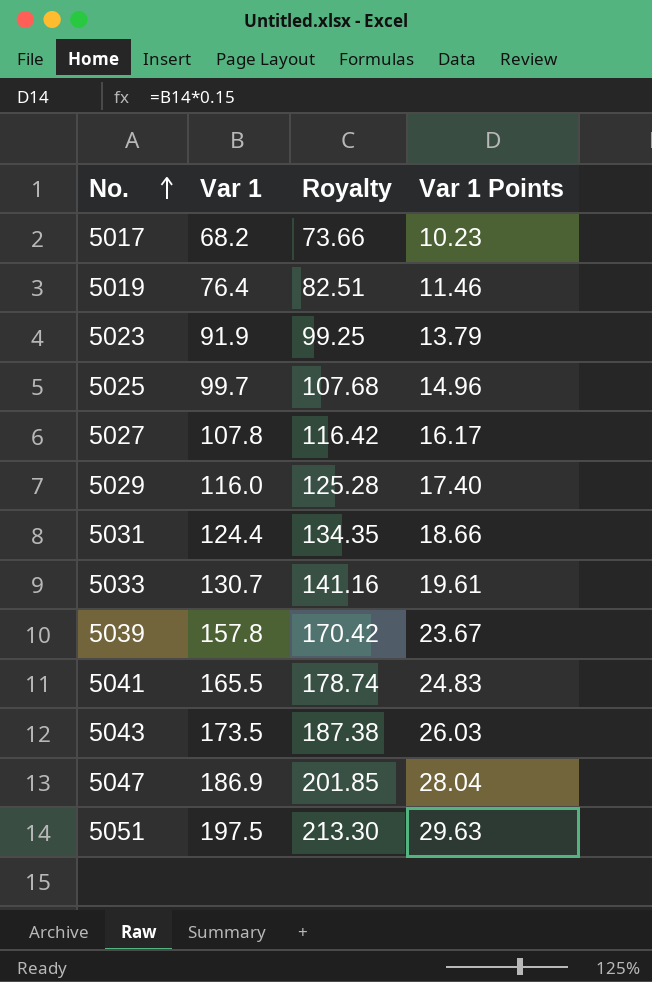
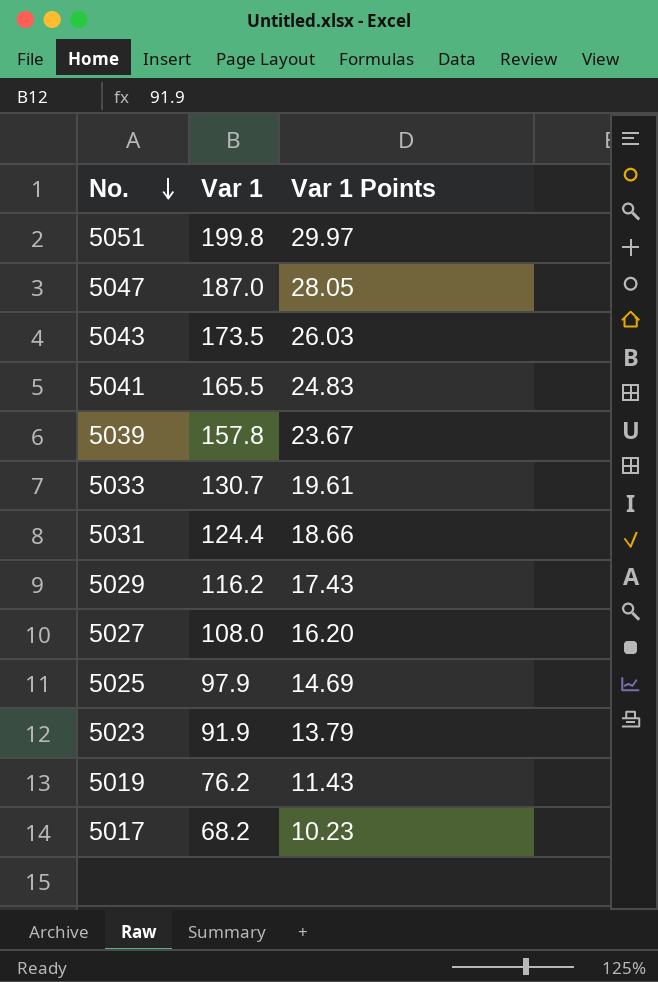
row order: No. ascending -> No. descending
column Royalty | formula: [Var 1] * 1.08 -> none
5051 | Var 1: 197.5 -> 199.8
5051 | Var 1 Points: 29.63 -> 29.97
5047 | Var 1: 186.9 -> 187.0
5047 | Var 1 Points: 28.04 -> 28.05
5029 | Var 1: 116.0 -> 116.2
5029 | Var 1 Points: 17.40 -> 17.43
5027 | Var 1: 107.8 -> 108.0
5027 | Var 1 Points: 16.17 -> 16.20
5025 | Var 1: 99.7 -> 97.9
5025 | Var 1 Points: 14.96 -> 14.69
5019 | Var 1: 76.4 -> 76.2
5019 | Var 1 Points: 11.46 -> 11.43

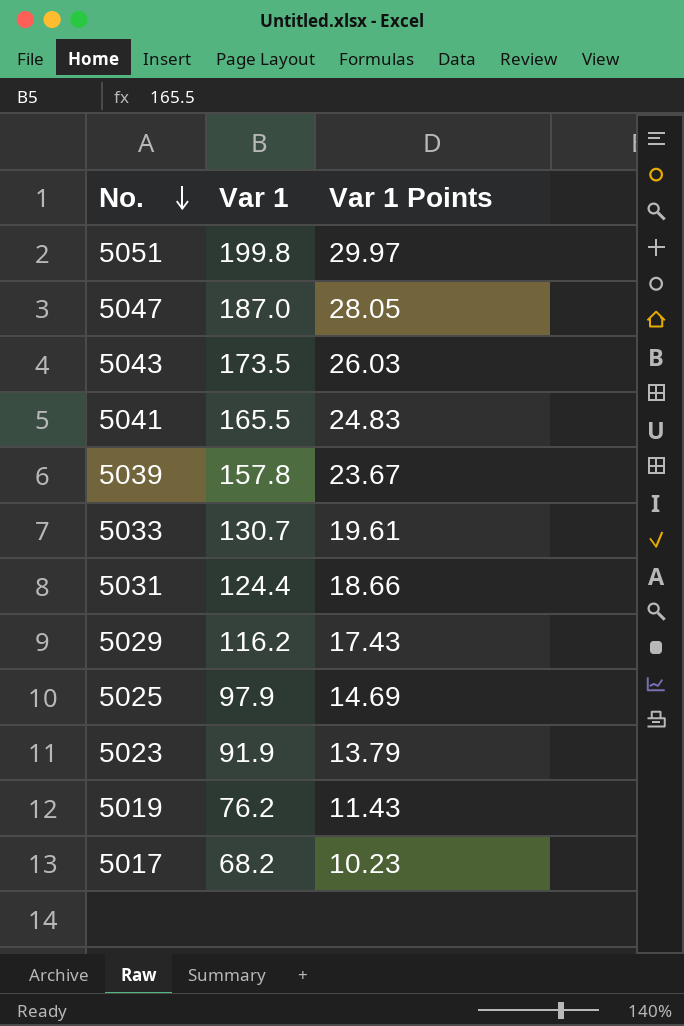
row 5027: 108.0 | 16.20 -> none

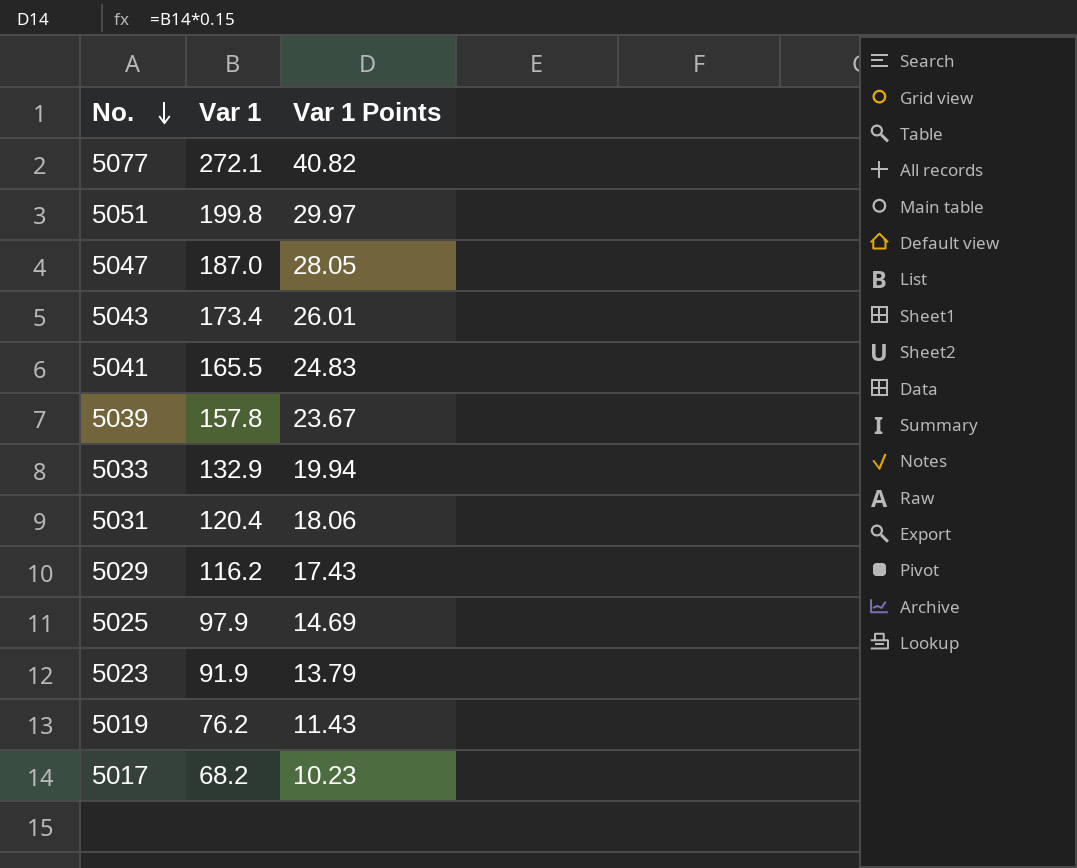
row 5077: none -> 272.1 | 40.82
5043 | Var 1: 173.5 -> 173.4
5043 | Var 1 Points: 26.03 -> 26.01
5033 | Var 1: 130.7 -> 132.9
5033 | Var 1 Points: 19.61 -> 19.94
5031 | Var 1: 124.4 -> 120.4
5031 | Var 1 Points: 18.66 -> 18.06

